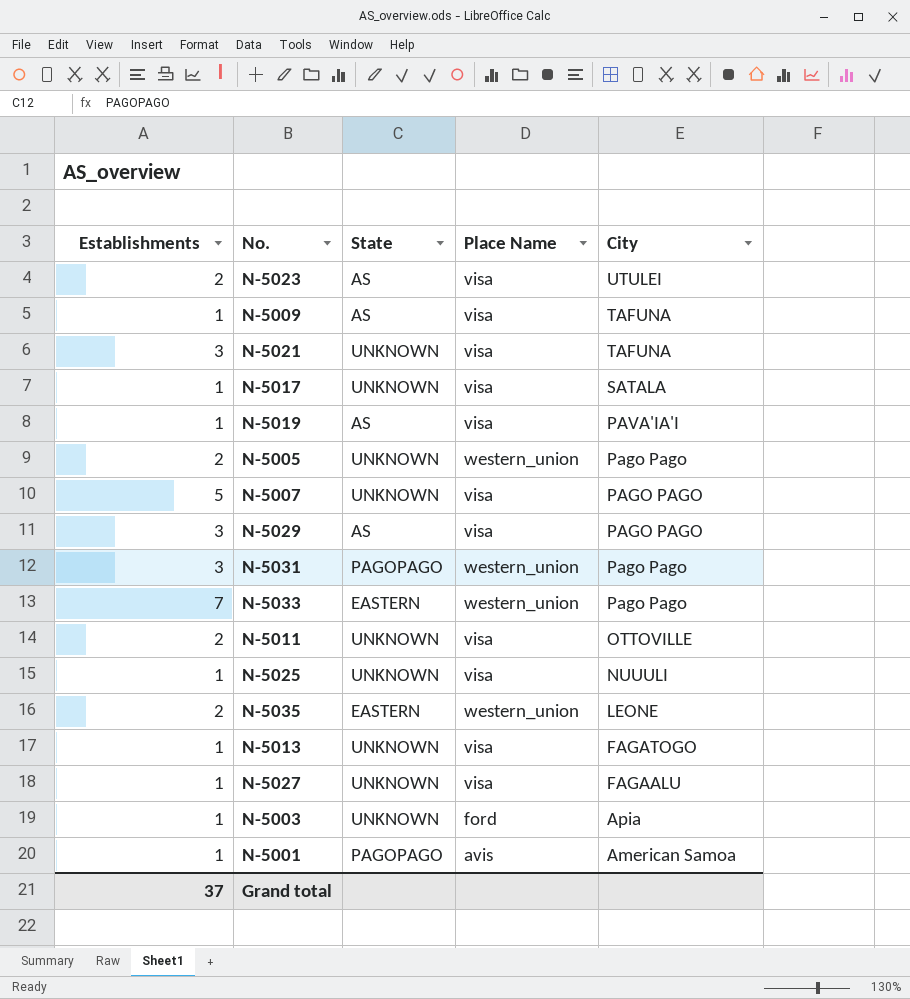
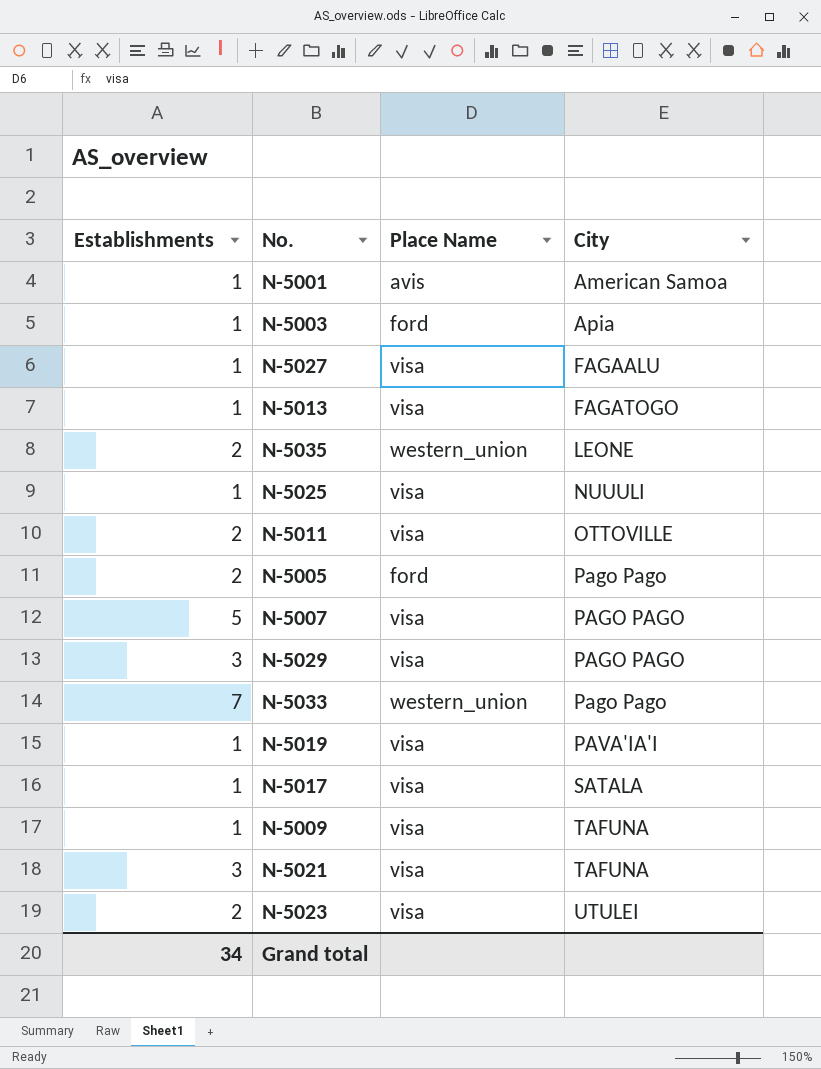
row order: City descending -> City ascending
column State | position: 3 -> none
row N-5031: 3 | PAGOPAGO | western_union | Pago Pago -> none
N-5005 | Place Name: western_union -> ford
Grand total | Establishments: 37 -> 34

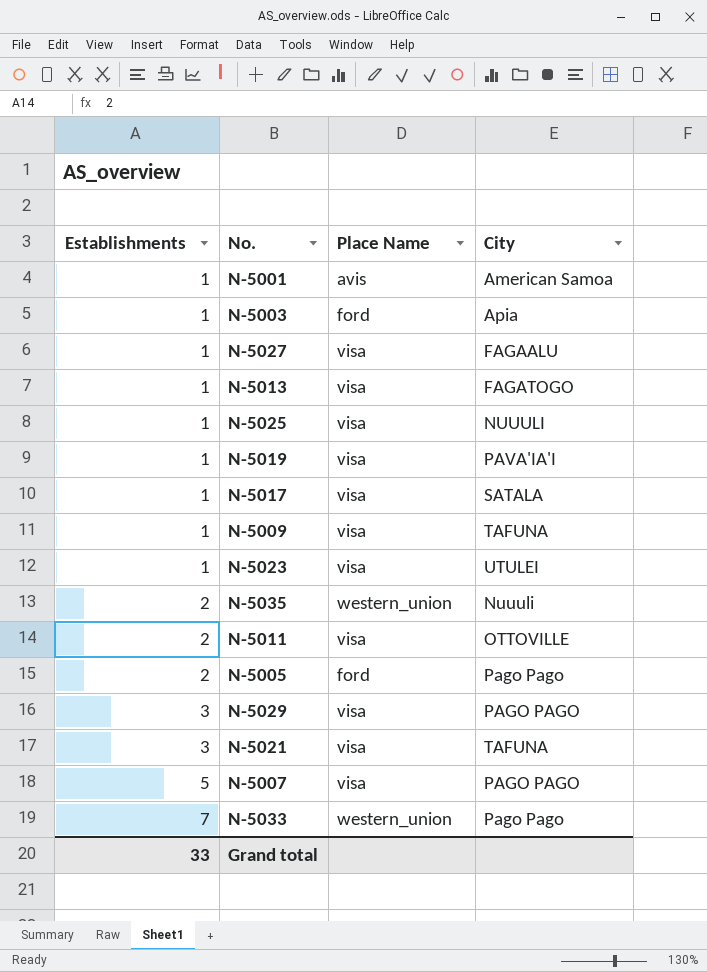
row order: City ascending -> Establishments ascending
N-5023 | Establishments: 2 -> 1
N-5035 | City: LEONE -> Nuuuli
Grand total | Establishments: 34 -> 33

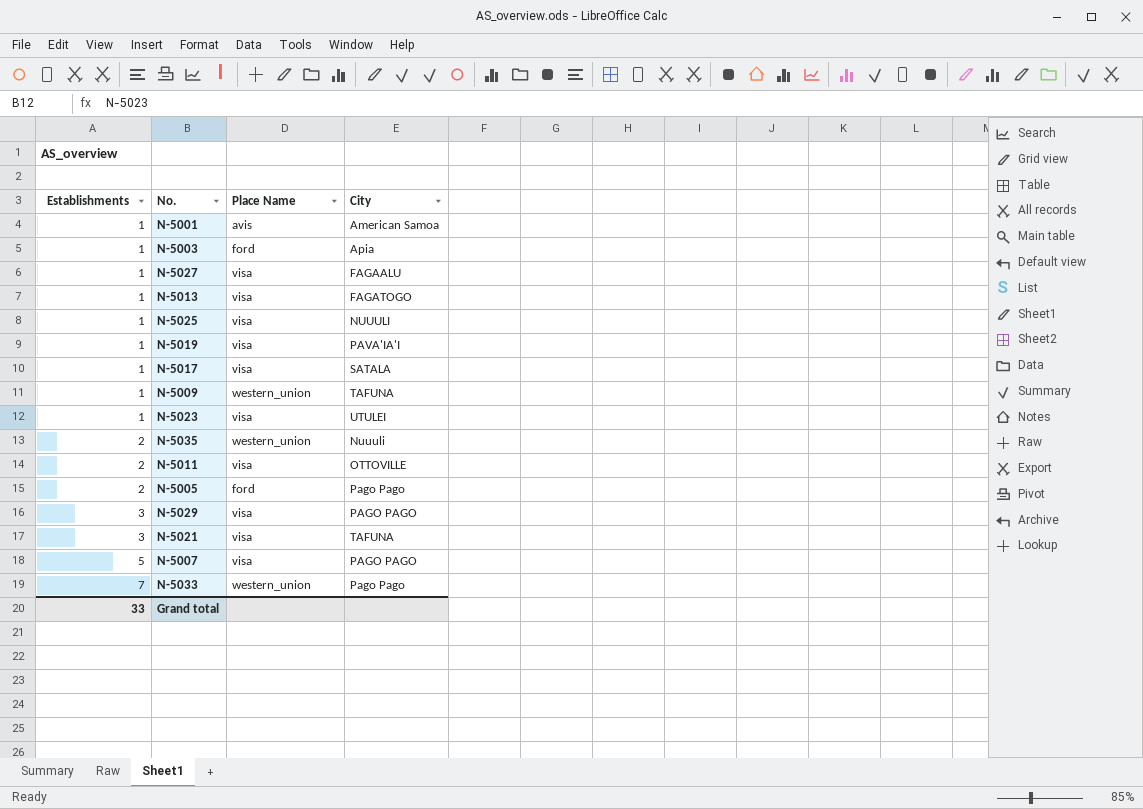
N-5009 | Place Name: visa -> western_union

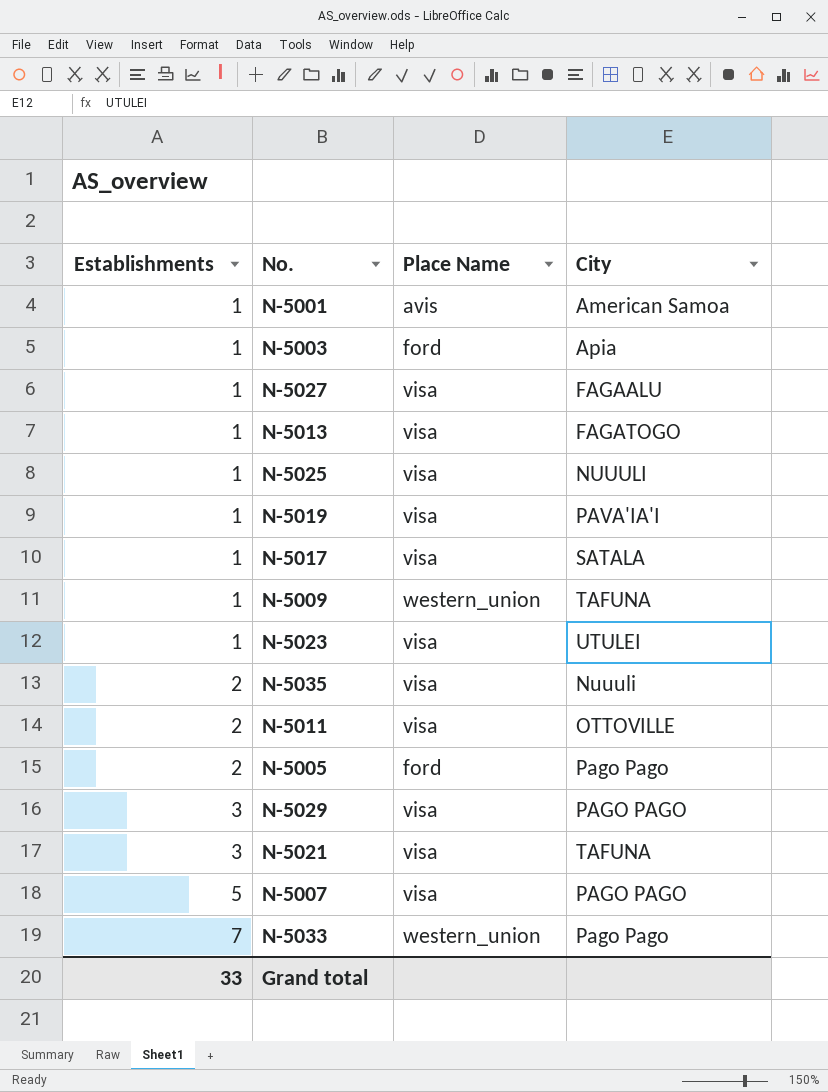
N-5035 | Place Name: western_union -> visa

